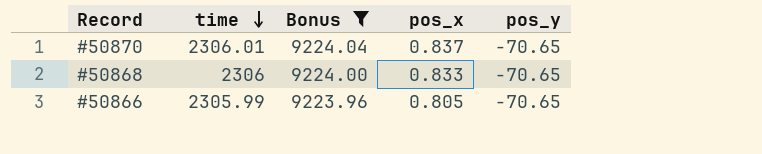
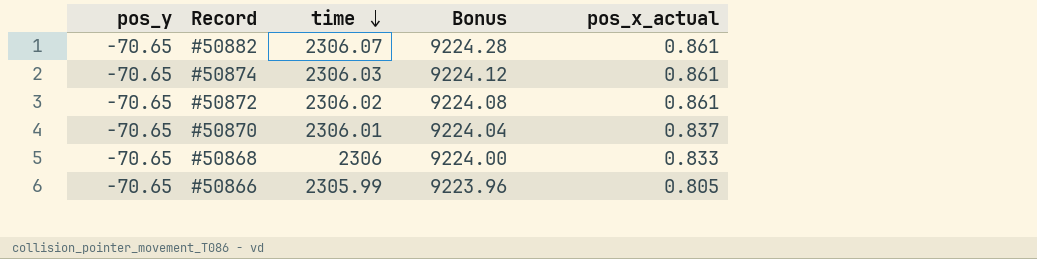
filter: Bonus <= 9224.04 -> none
column pos_y | position: 5 -> 1
column name: pos_x -> pos_x_actual

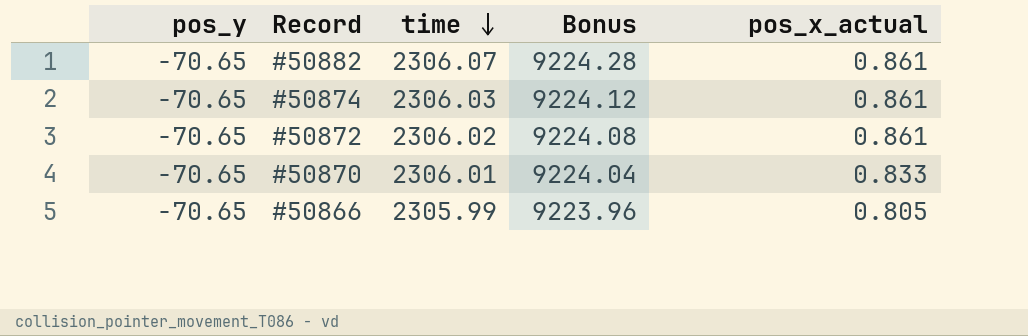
row #50868: -70.65 | 2306 | 9224.00 | 0.833 -> none
#50870 | pos_x_actual: 0.837 -> 0.833

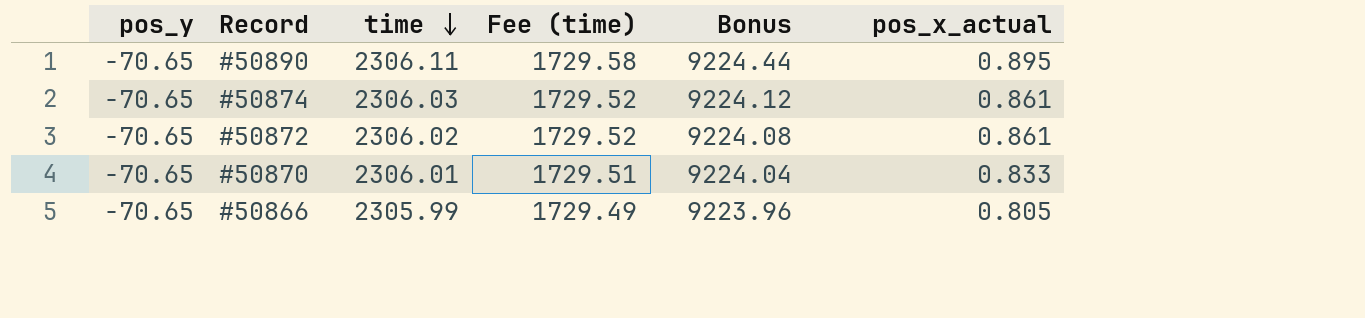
column Fee (time) | formula: none -> [time] * 0.75
row #50882: -70.65 | 2306.07 | 9224.28 | 0.861 -> none
row #50890: none -> -70.65 | 2306.11 | 1729.58 | 9224.44 | 0.895

